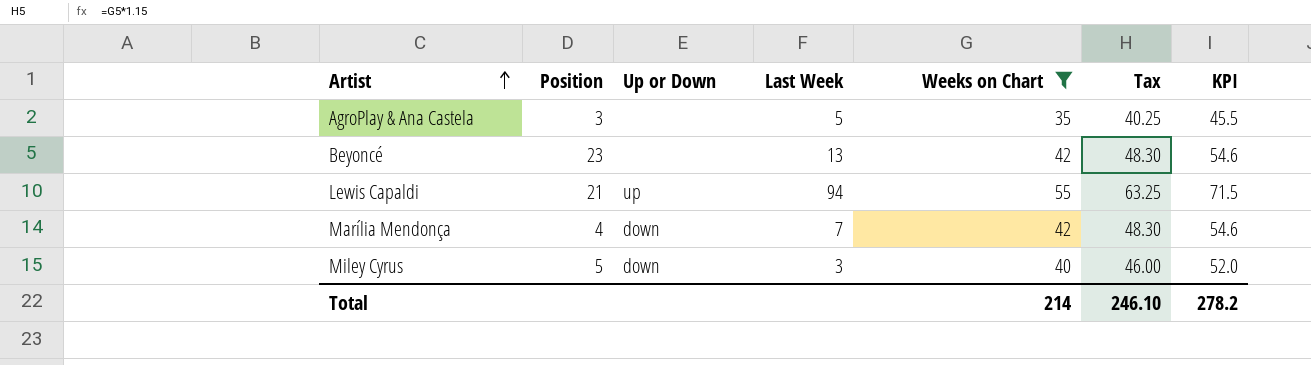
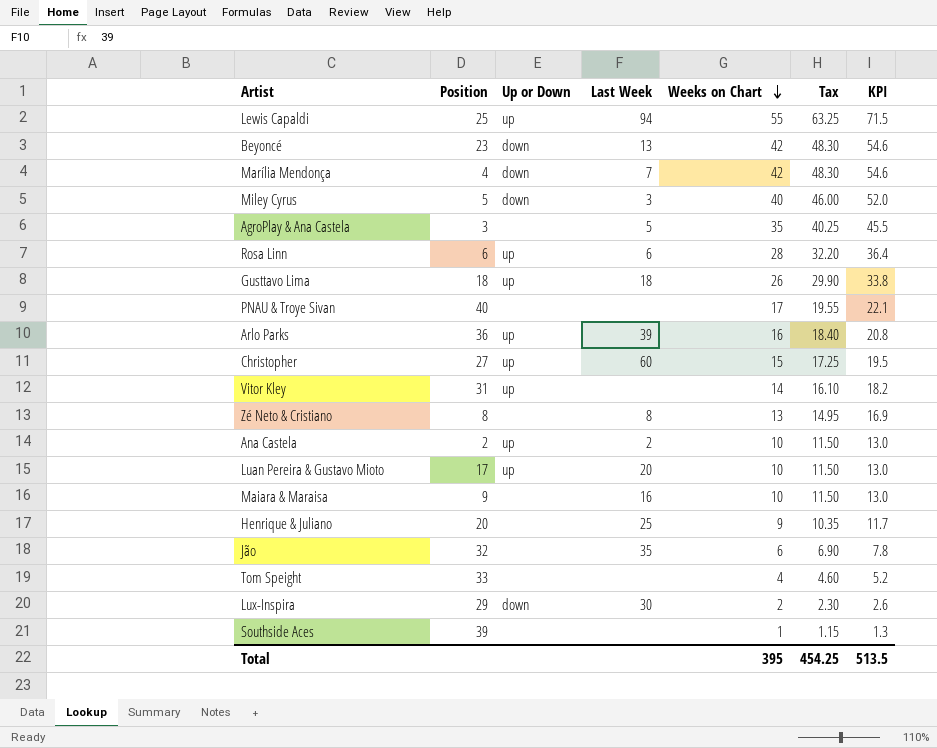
filter: Weeks on Chart >= 35 -> none
row order: Artist ascending -> Weeks on Chart descending
Lewis Capaldi | Position: 21 -> 25
Beyoncé | Up or Down: none -> down
Total | Weeks on Chart: 214 -> 395
Total | Tax: 246.10 -> 454.25
Total | KPI: 278.2 -> 513.5

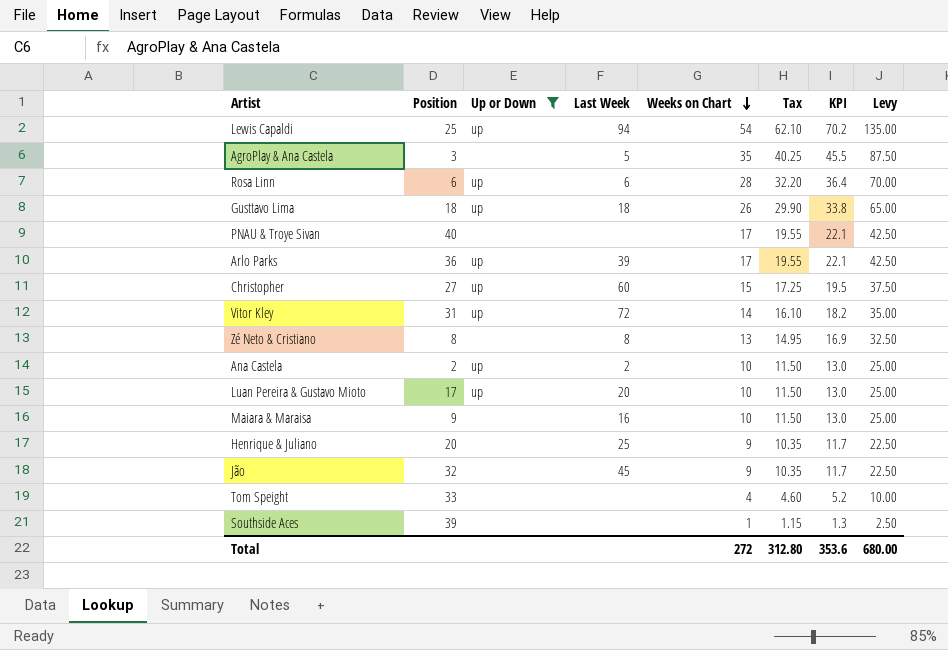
filter: none -> Up or Down != down
column Levy | formula: none -> [Weeks on Chart] * 2.5
Lewis Capaldi | Weeks on Chart: 55 -> 54
Lewis Capaldi | Tax: 63.25 -> 62.10
Lewis Capaldi | KPI: 71.5 -> 70.2
Arlo Parks | Weeks on Chart: 16 -> 17
Arlo Parks | Tax: 18.40 -> 19.55
Arlo Parks | KPI: 20.8 -> 22.1
Vitor Kley | Last Week: none -> 72
Jão | Last Week: 35 -> 45
Jão | Weeks on Chart: 6 -> 9
Jão | Tax: 6.90 -> 10.35
Jão | KPI: 7.8 -> 11.7
Total | Weeks on Chart: 395 -> 272
Total | Tax: 454.25 -> 312.80
Total | KPI: 513.5 -> 353.6

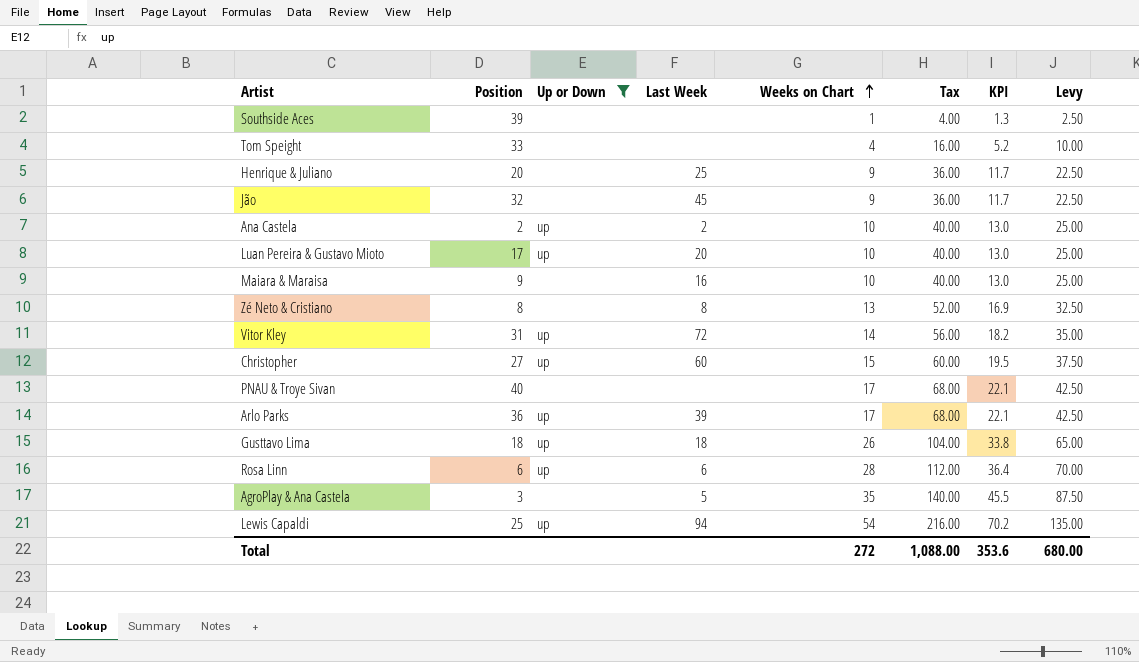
row order: Weeks on Chart descending -> Weeks on Chart ascending
column Tax | formula: [Weeks on Chart] * 1.15 -> [Weeks on Chart] * 4
Total | Tax: 312.80 -> 1,088.00

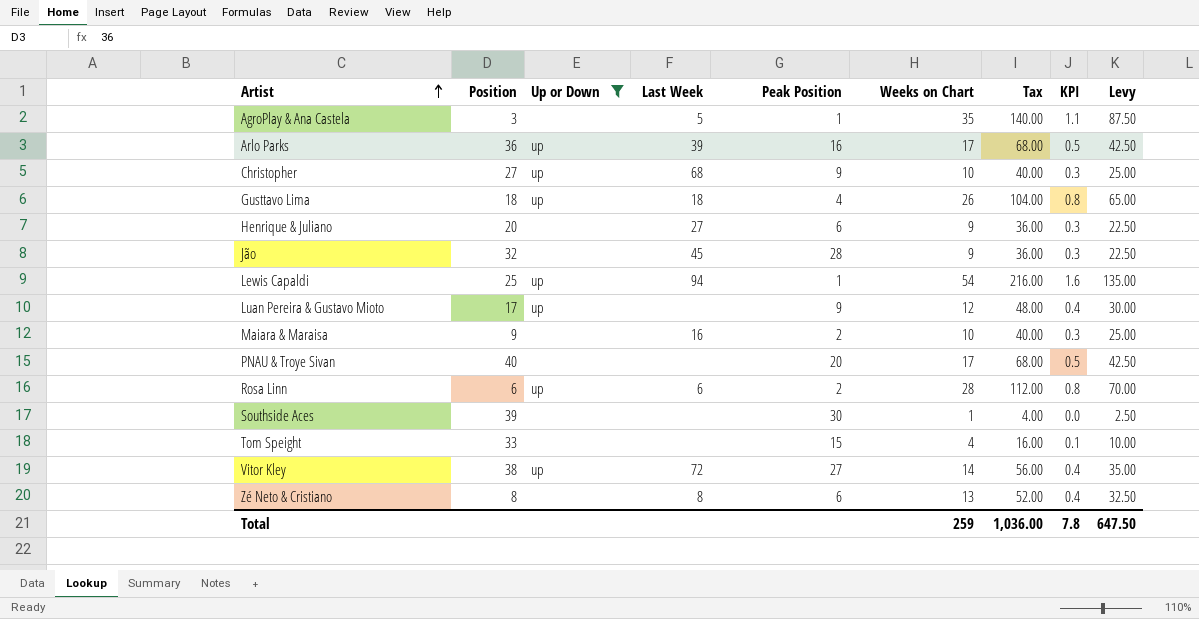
row order: Weeks on Chart ascending -> Artist ascending
column Peak Position | position: none -> 5
column KPI | formula: [Weeks on Chart] * 1.3 -> [Weeks on Chart] * 0.03
row Ana Castela: 2 | up | 2 | 10 | 40.00 | 13.0 | 25.00 -> none
Christopher | Last Week: 60 -> 68
Christopher | Weeks on Chart: 15 -> 10
Christopher | Tax: 60.00 -> 40.00
Christopher | Levy: 37.50 -> 25.00
Henrique & Juliano | Last Week: 25 -> 27
Luan Pereira & Gustavo Mioto | Last Week: 20 -> none
Luan Pereira & Gustavo Mioto | Weeks on Chart: 10 -> 12
Luan Pereira & Gustavo Mioto | Tax: 40.00 -> 48.00
Luan Pereira & Gustavo Mioto | Levy: 25.00 -> 30.00
Vitor Kley | Position: 31 -> 38
Total | Weeks on Chart: 272 -> 259
Total | Tax: 1,088.00 -> 1,036.00
Total | KPI: 353.6 -> 7.8
Total | Levy: 680.00 -> 647.50

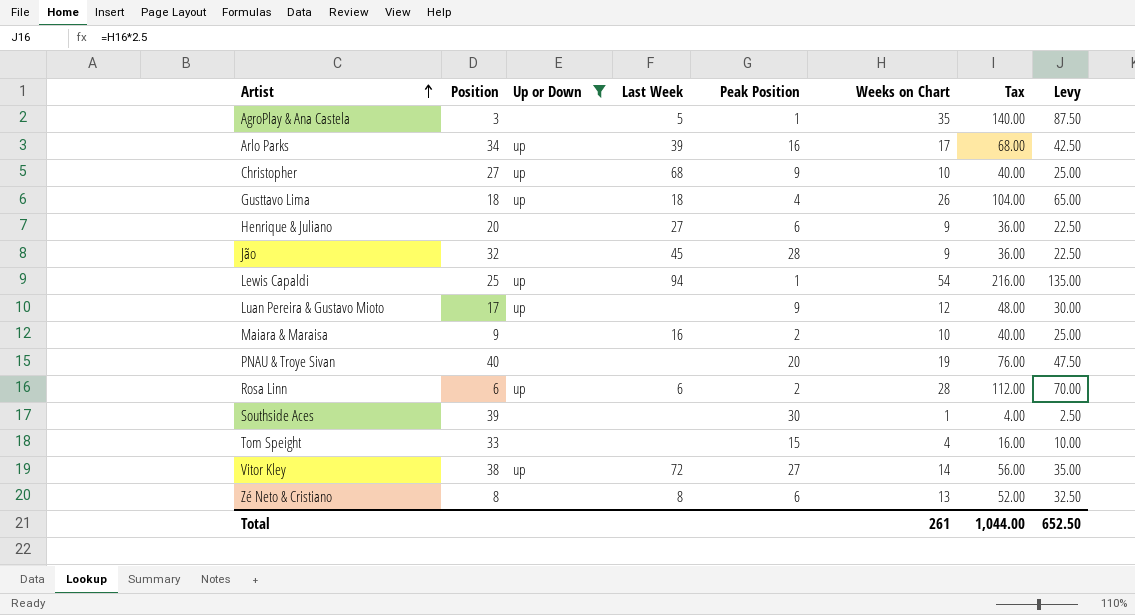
column KPI | formula: [Weeks on Chart] * 0.03 -> none
Arlo Parks | Position: 36 -> 34
PNAU & Troye Sivan | Weeks on Chart: 17 -> 19
PNAU & Troye Sivan | Tax: 68.00 -> 76.00
PNAU & Troye Sivan | Levy: 42.50 -> 47.50
Total | Weeks on Chart: 259 -> 261
Total | Tax: 1,036.00 -> 1,044.00
Total | Levy: 647.50 -> 652.50

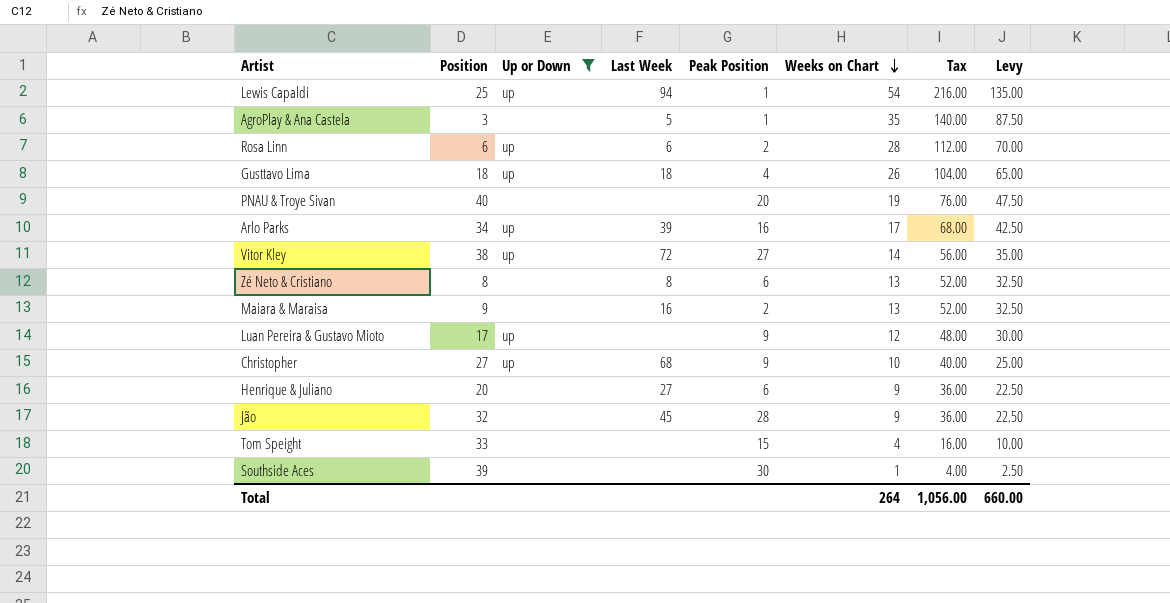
row order: Artist ascending -> Weeks on Chart descending
Maiara & Maraisa | Weeks on Chart: 10 -> 13
Maiara & Maraisa | Tax: 40.00 -> 52.00
Maiara & Maraisa | Levy: 25.00 -> 32.50
Total | Weeks on Chart: 261 -> 264
Total | Tax: 1,044.00 -> 1,056.00
Total | Levy: 652.50 -> 660.00

